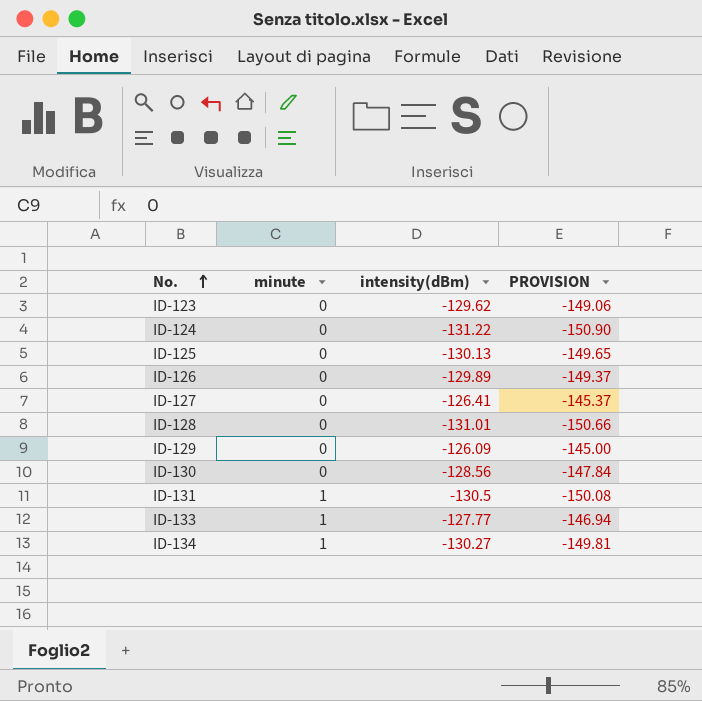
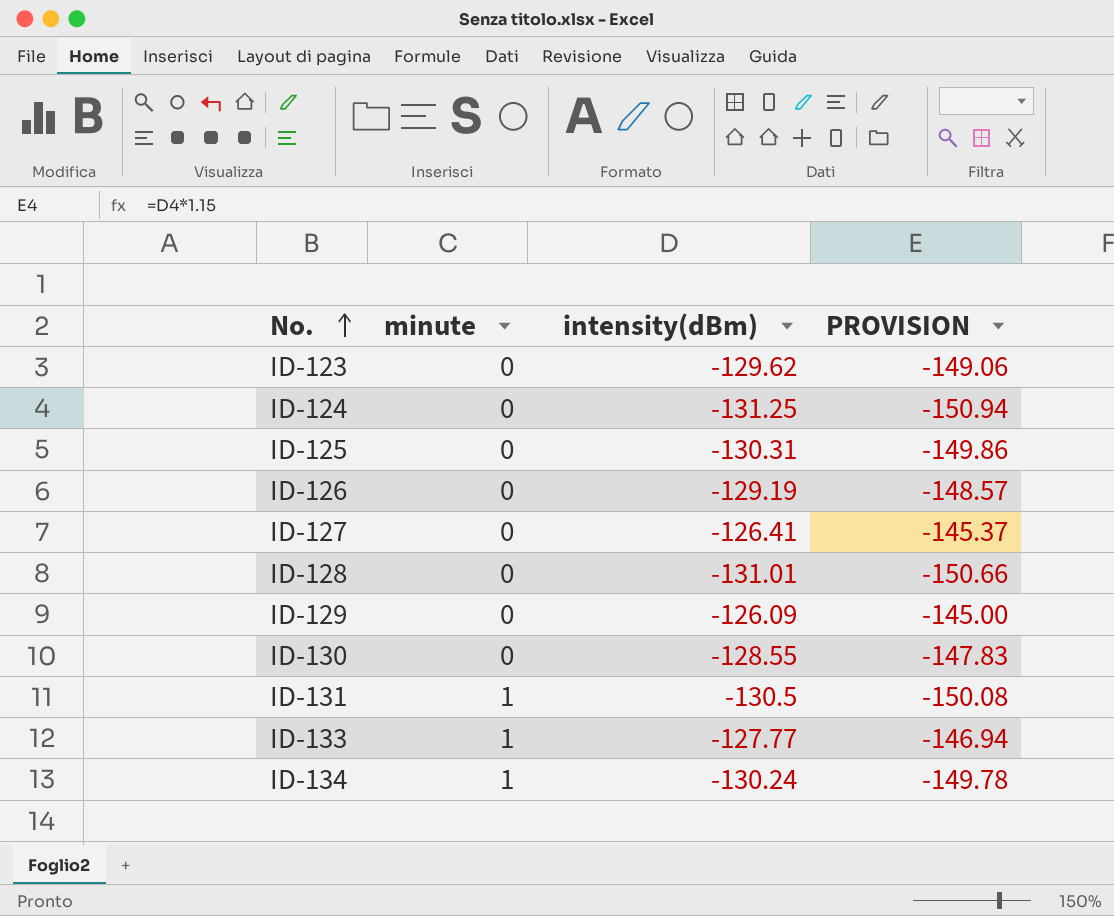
ID-124 | intensity(dBm): -131.22 -> -131.25
ID-124 | PROVISION: -150.90 -> -150.94
ID-125 | intensity(dBm): -130.13 -> -130.31
ID-125 | PROVISION: -149.65 -> -149.86
ID-126 | intensity(dBm): -129.89 -> -129.19
ID-126 | PROVISION: -149.37 -> -148.57
ID-130 | intensity(dBm): -128.56 -> -128.55
ID-130 | PROVISION: -147.84 -> -147.83
ID-134 | intensity(dBm): -130.27 -> -130.24
ID-134 | PROVISION: -149.81 -> -149.78

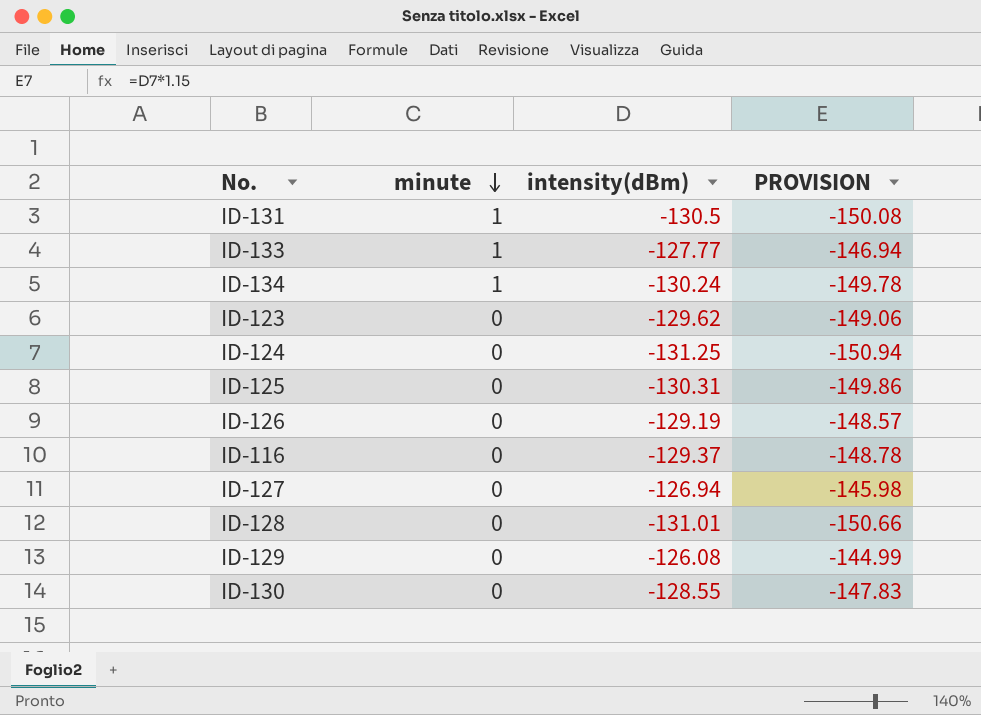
row order: No. ascending -> minute descending
row ID-116: none -> 0 | -129.37 | -148.78
ID-127 | intensity(dBm): -126.41 -> -126.94
ID-127 | PROVISION: -145.37 -> -145.98
ID-129 | intensity(dBm): -126.09 -> -126.08
ID-129 | PROVISION: -145.00 -> -144.99

